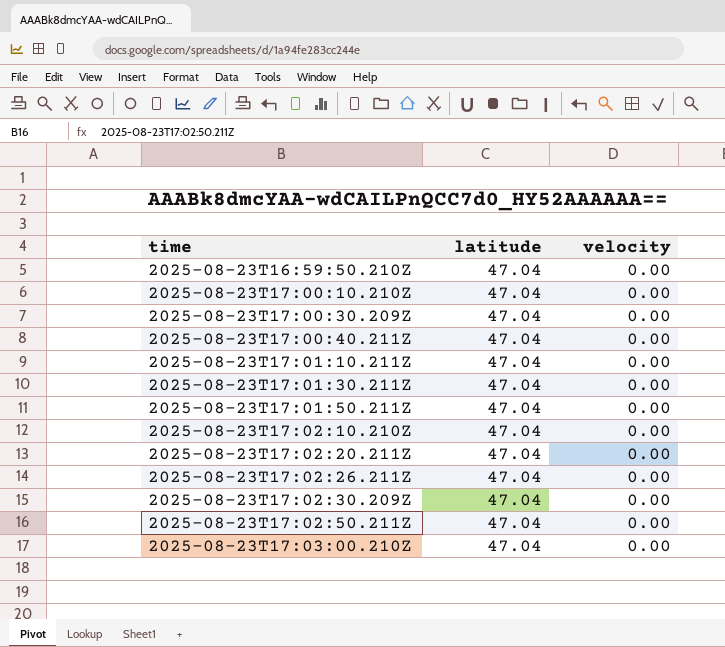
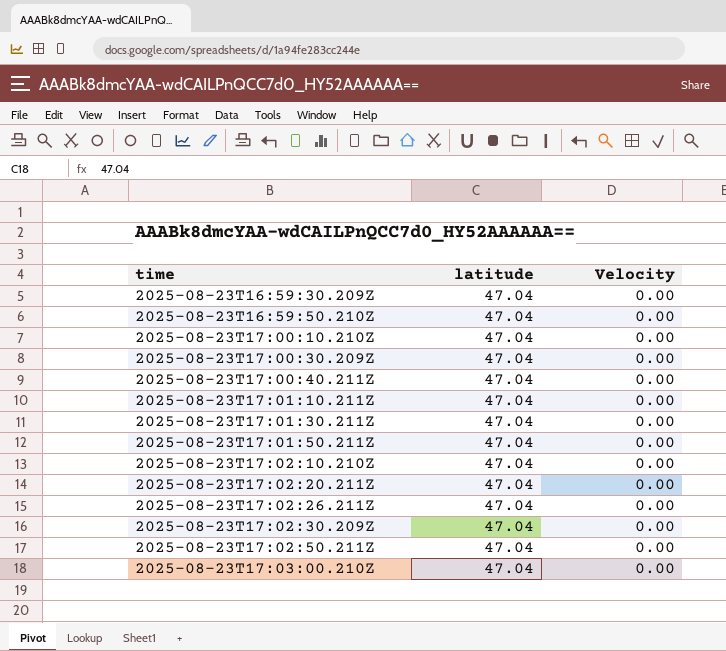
column name: velocity -> Velocity
row 2025-08-23T16:59:30.209Z: none -> 47.04 | 0.00

